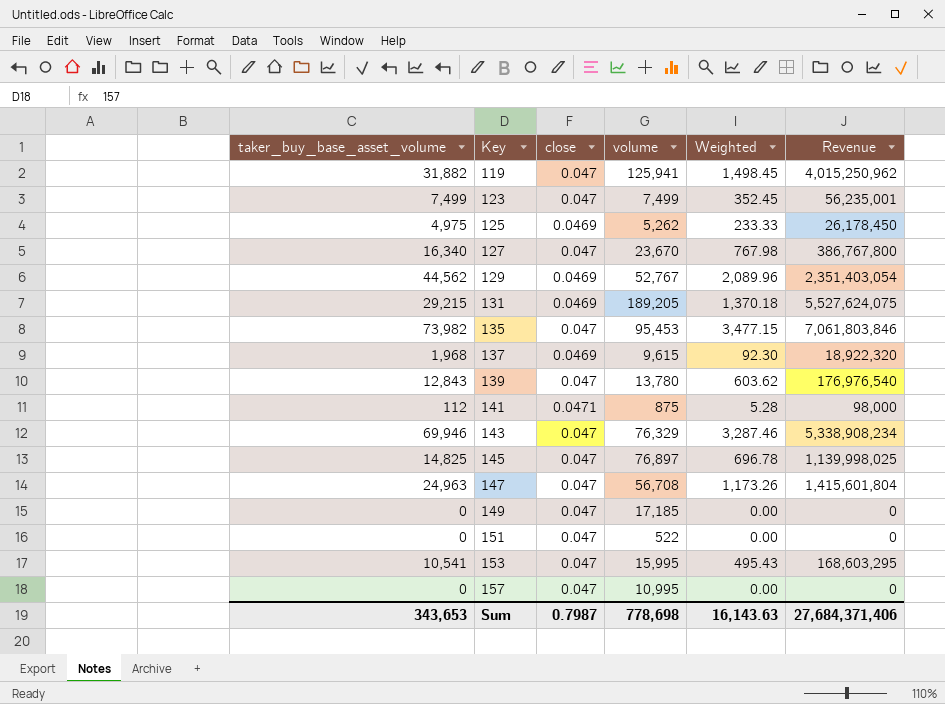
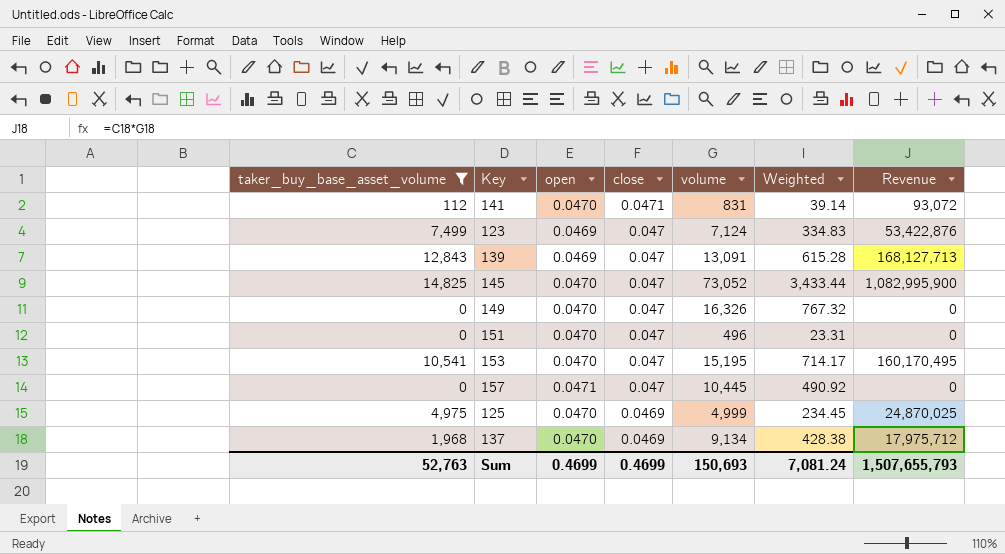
filter: none -> taker_buy_base_asset_volume <= 14,825
row order: Key ascending -> close descending
column open | position: none -> 3
column Weighted | formula: [taker_buy_base_asset_volume] * [close] -> [close] * [volume]
141 | volume: 875 -> 831
141 | Revenue: 98,000 -> 93,072
123 | volume: 7,499 -> 7,124
123 | Revenue: 56,235,001 -> 53,422,876
139 | volume: 13,780 -> 13,091
139 | Revenue: 176,976,540 -> 168,127,713
145 | volume: 76,897 -> 73,052
145 | Revenue: 1,139,998,025 -> 1,082,995,900
149 | volume: 17,185 -> 16,326
151 | volume: 522 -> 496
153 | volume: 15,995 -> 15,195
153 | Revenue: 168,603,295 -> 160,170,495
157 | volume: 10,995 -> 10,445
125 | volume: 5,262 -> 4,999
125 | Revenue: 26,178,450 -> 24,870,025
137 | volume: 9,615 -> 9,134
137 | Revenue: 18,922,320 -> 17,975,712
Sum | taker_buy_base_asset_volume: 343,653 -> 52,763
Sum | close: 0.7987 -> 0.4699
Sum | volume: 778,698 -> 150,693
Sum | Weighted: 16,143.63 -> 7,081.24
Sum | Revenue: 27,684,371,406 -> 1,507,655,793

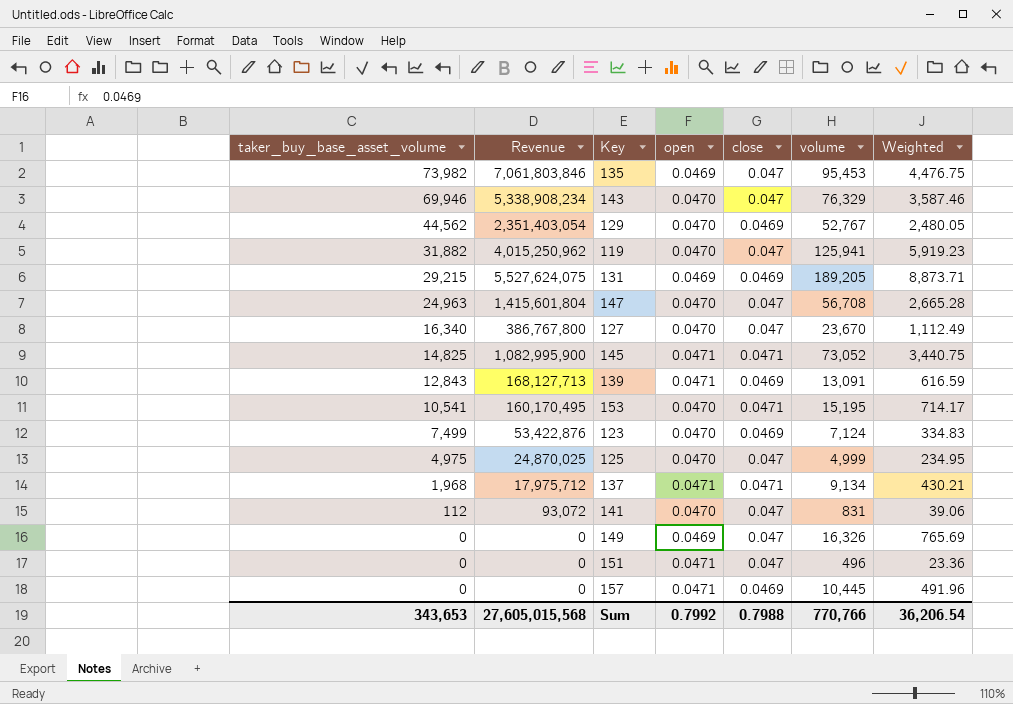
filter: taker_buy_base_asset_volume <= 14,825 -> none
row order: close descending -> taker_buy_base_asset_volume descending
column Revenue | position: 7 -> 2
column Weighted | formula: [close] * [volume] -> [open] * [volume]
145 | open: 0.0470 -> 0.0471
145 | close: 0.047 -> 0.0471
139 | open: 0.0469 -> 0.0471
139 | close: 0.047 -> 0.0469
153 | close: 0.047 -> 0.0471
123 | open: 0.0469 -> 0.0470
123 | close: 0.047 -> 0.0469
125 | close: 0.0469 -> 0.047
137 | open: 0.0470 -> 0.0471
137 | close: 0.0469 -> 0.0471
141 | close: 0.0471 -> 0.047
149 | open: 0.0470 -> 0.0469
151 | open: 0.0470 -> 0.0471
157 | close: 0.047 -> 0.0469
Sum | taker_buy_base_asset_volume: 52,763 -> 343,653
Sum | Revenue: 1,507,655,793 -> 27,605,015,568
Sum | open: 0.4699 -> 0.7992
Sum | close: 0.4699 -> 0.7988
Sum | volume: 150,693 -> 770,766
Sum | Weighted: 7,081.24 -> 36,206.54

